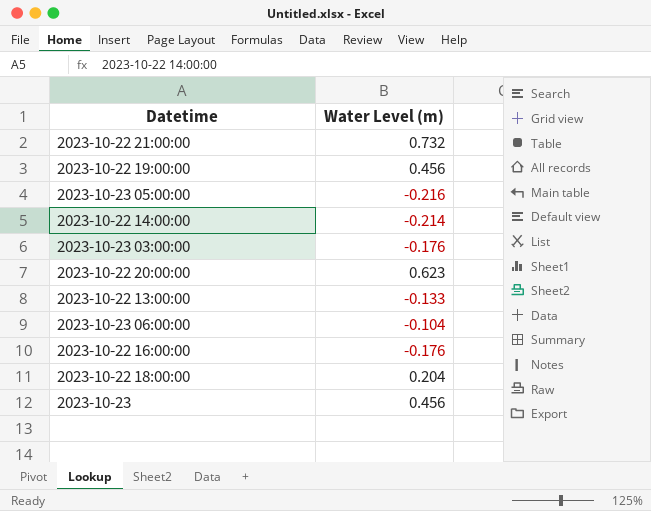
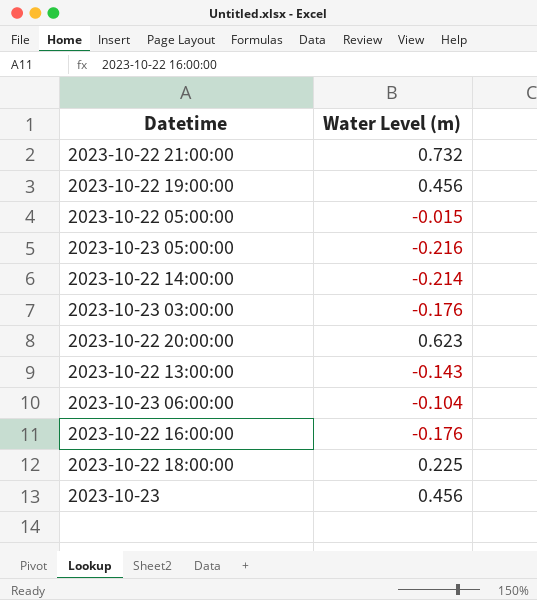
row 2023-10-22 05:00:00: none -> -0.015
2023-10-22 13:00:00 | Water Level (m): -0.133 -> -0.143
2023-10-22 18:00:00 | Water Level (m): 0.204 -> 0.225

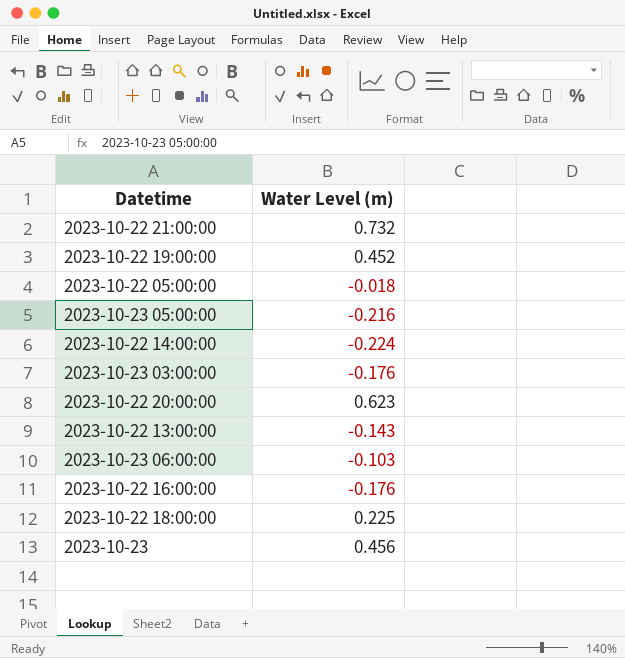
2023-10-22 19:00:00 | Water Level (m): 0.456 -> 0.452
2023-10-22 05:00:00 | Water Level (m): -0.015 -> -0.018
2023-10-22 14:00:00 | Water Level (m): -0.214 -> -0.224
2023-10-23 06:00:00 | Water Level (m): -0.104 -> -0.103

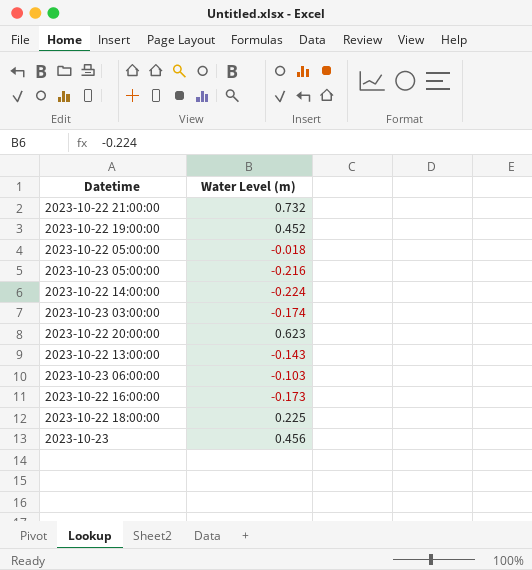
2023-10-23 03:00:00 | Water Level (m): -0.176 -> -0.174
2023-10-22 16:00:00 | Water Level (m): -0.176 -> -0.173

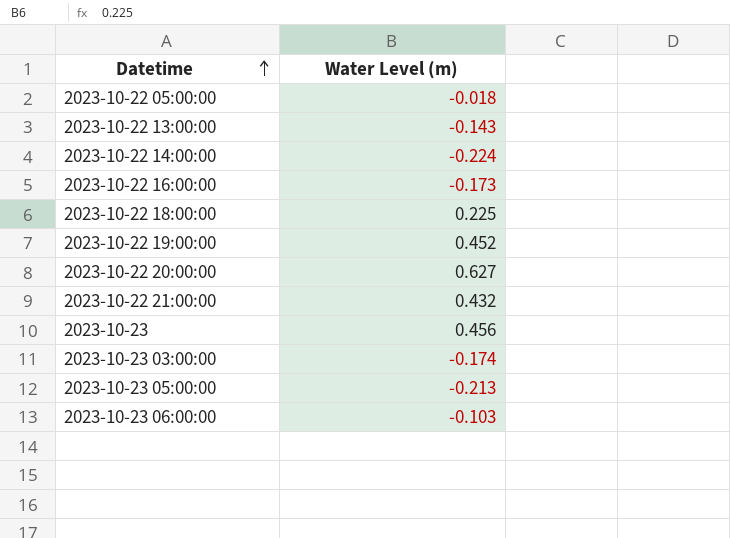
row order: none -> Datetime ascending
2023-10-22 20:00:00 | Water Level (m): 0.623 -> 0.627
2023-10-22 21:00:00 | Water Level (m): 0.732 -> 0.432
2023-10-23 05:00:00 | Water Level (m): -0.216 -> -0.213

